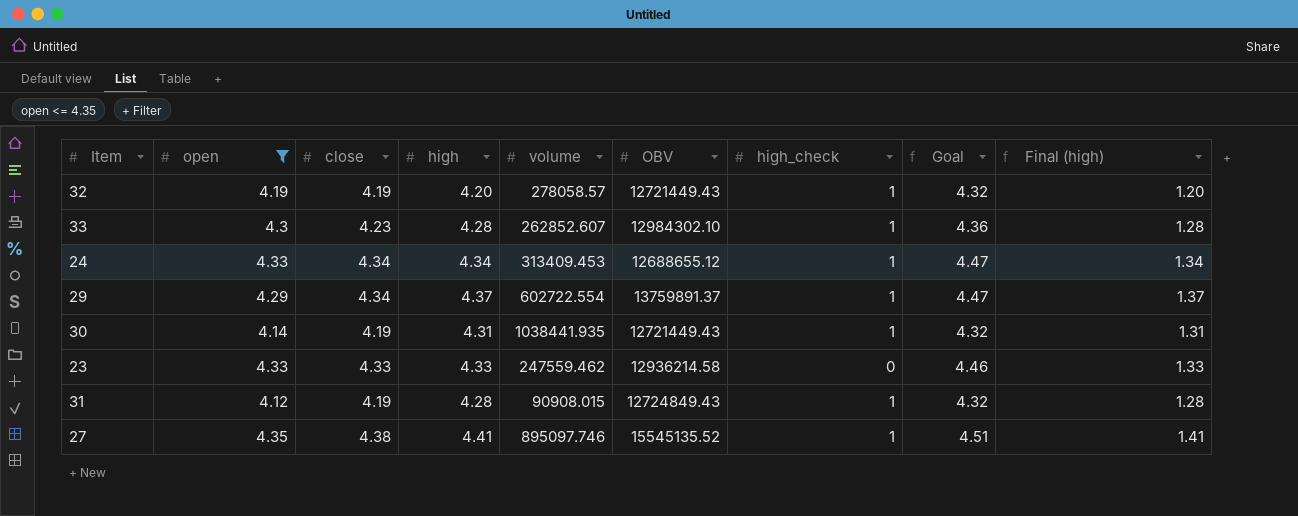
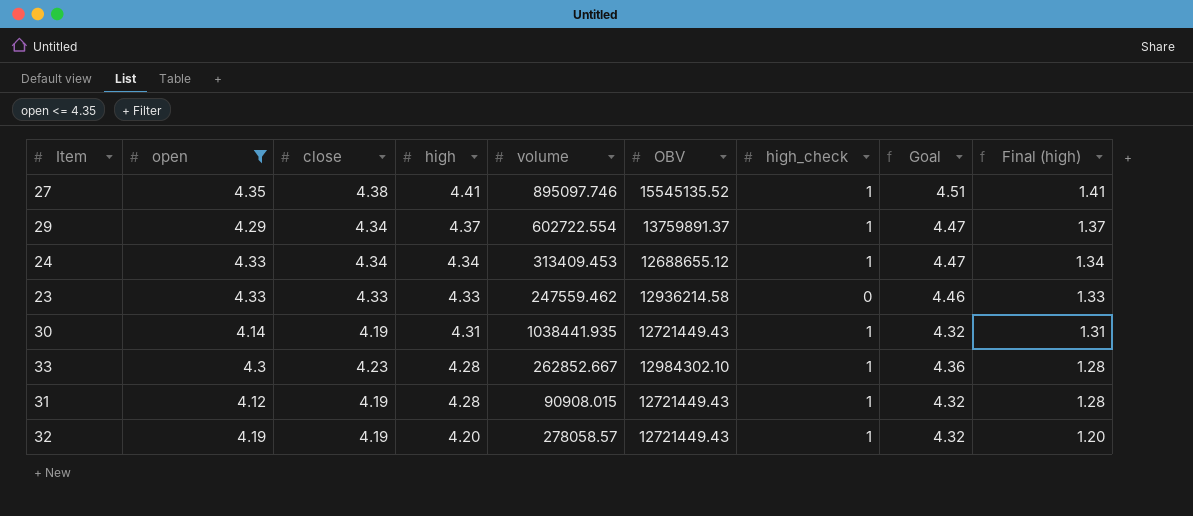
row order: none -> high descending
33 | volume: 262852.607 -> 262852.667
31 | OBV: 12724849.43 -> 12721449.43

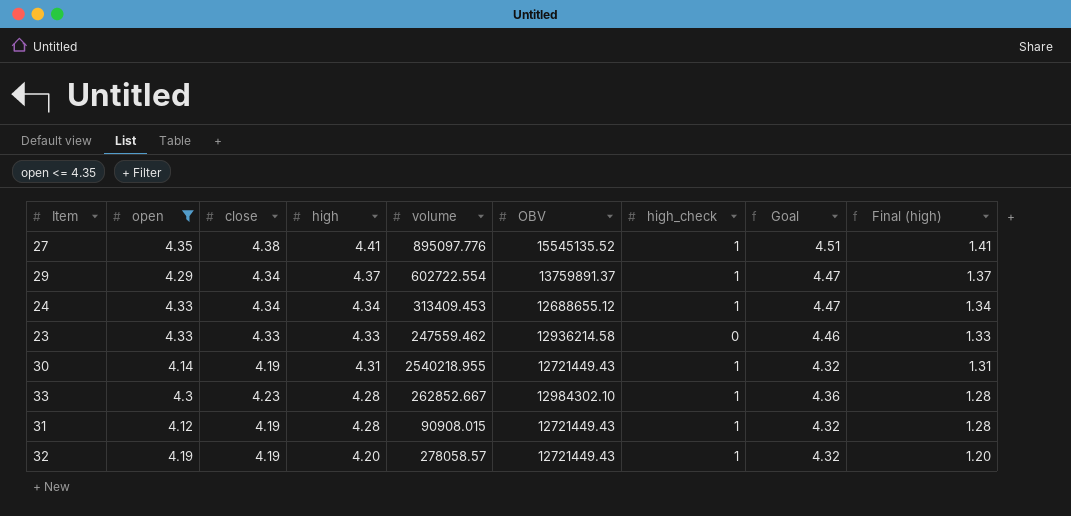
27 | volume: 895097.746 -> 895097.776
30 | volume: 1038441.935 -> 2540218.955

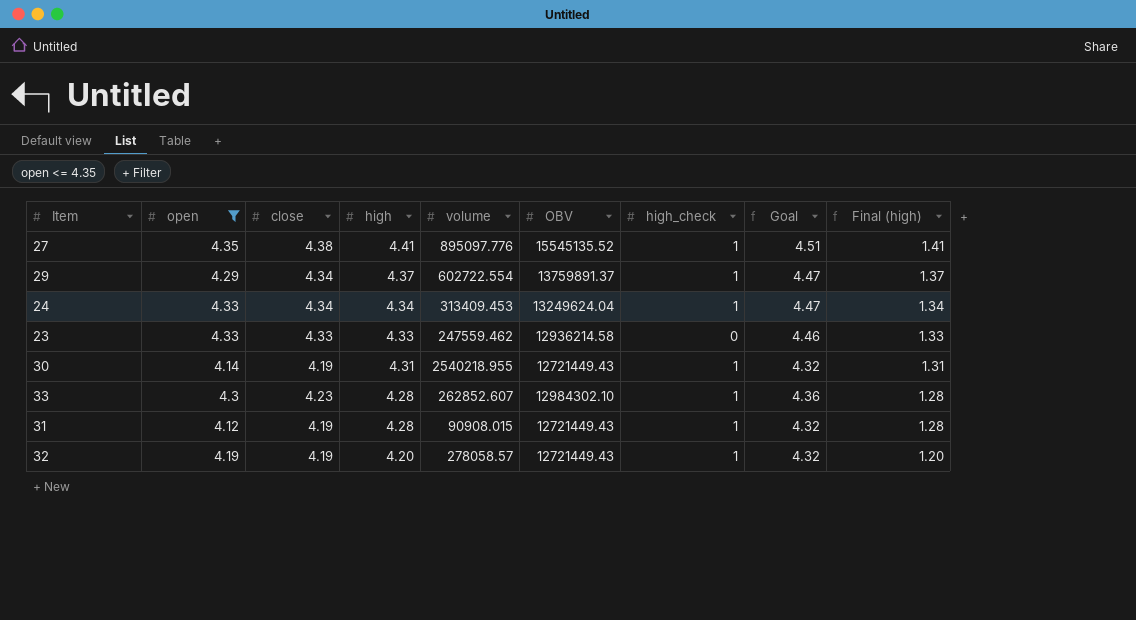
24 | OBV: 12688655.12 -> 13249624.04
33 | volume: 262852.667 -> 262852.607

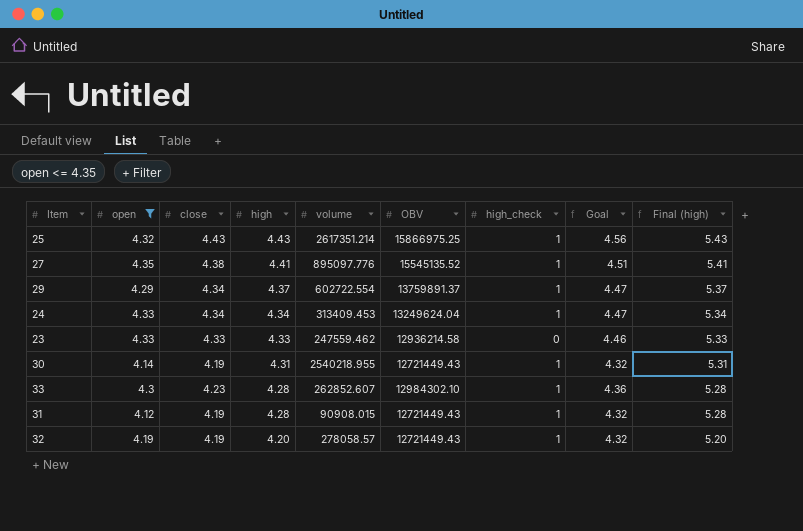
column Final (high) | formula: [high] - 3 -> [high] + 1
row 25: none -> 4.32 | 4.43 | 4.43 | 2617351.214 | 15866975.25 | 1 | 4.56 | 5.43

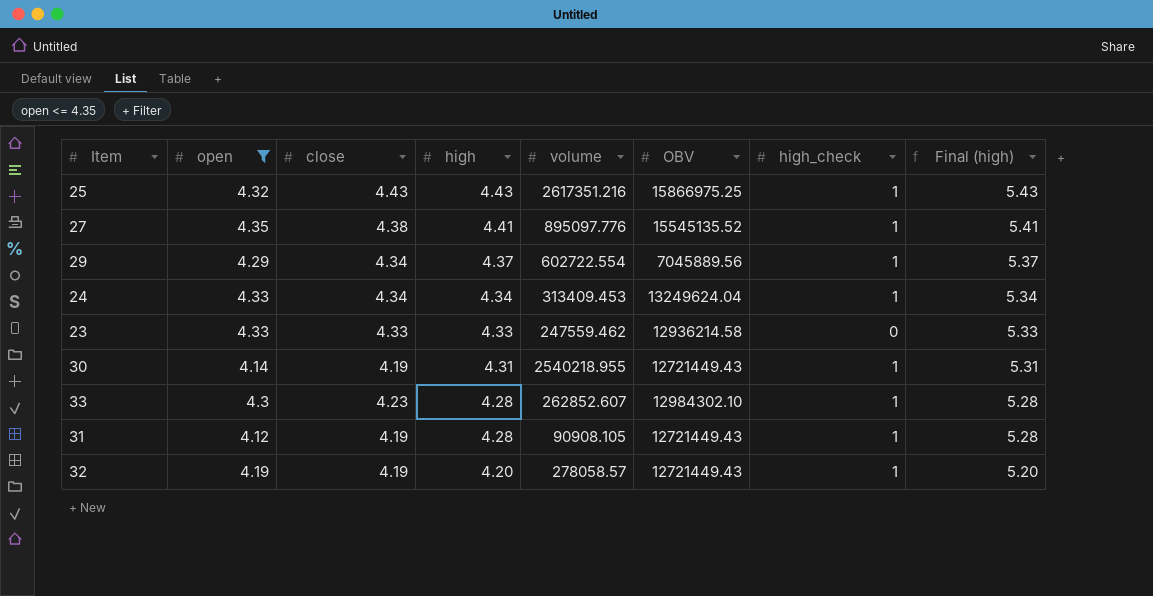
column Goal | formula: [close] * 1.03 -> none
25 | volume: 2617351.214 -> 2617351.216
29 | OBV: 13759891.37 -> 7045889.56
31 | volume: 90908.015 -> 90908.105

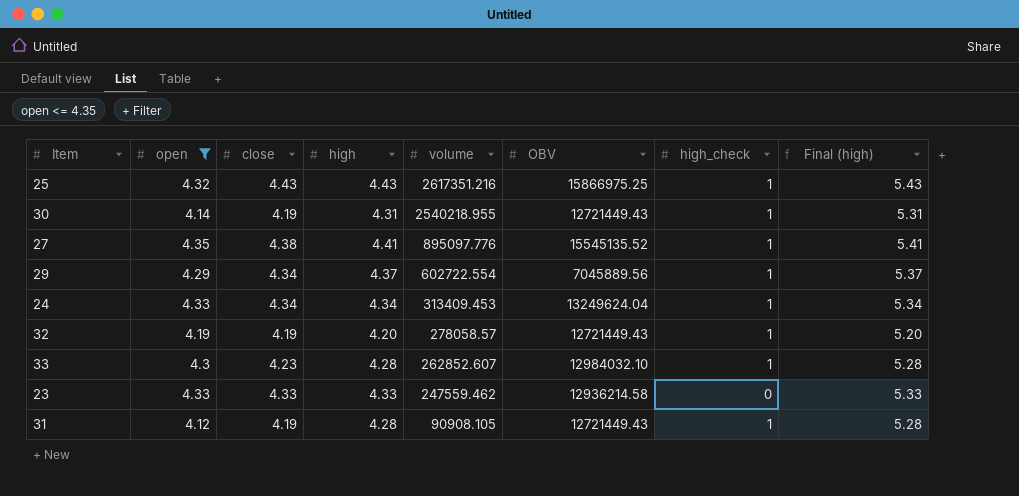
row order: high descending -> volume descending
33 | OBV: 12984302.10 -> 12984032.10

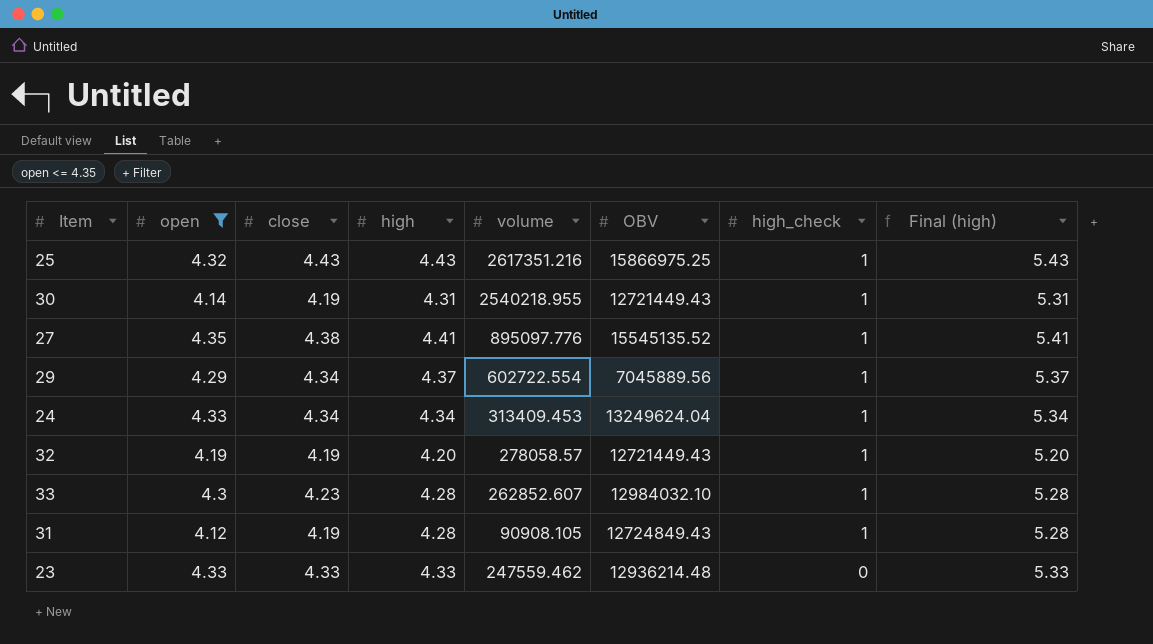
row order: volume descending -> high_check descending
31 | OBV: 12721449.43 -> 12724849.43
23 | OBV: 12936214.58 -> 12936214.48

